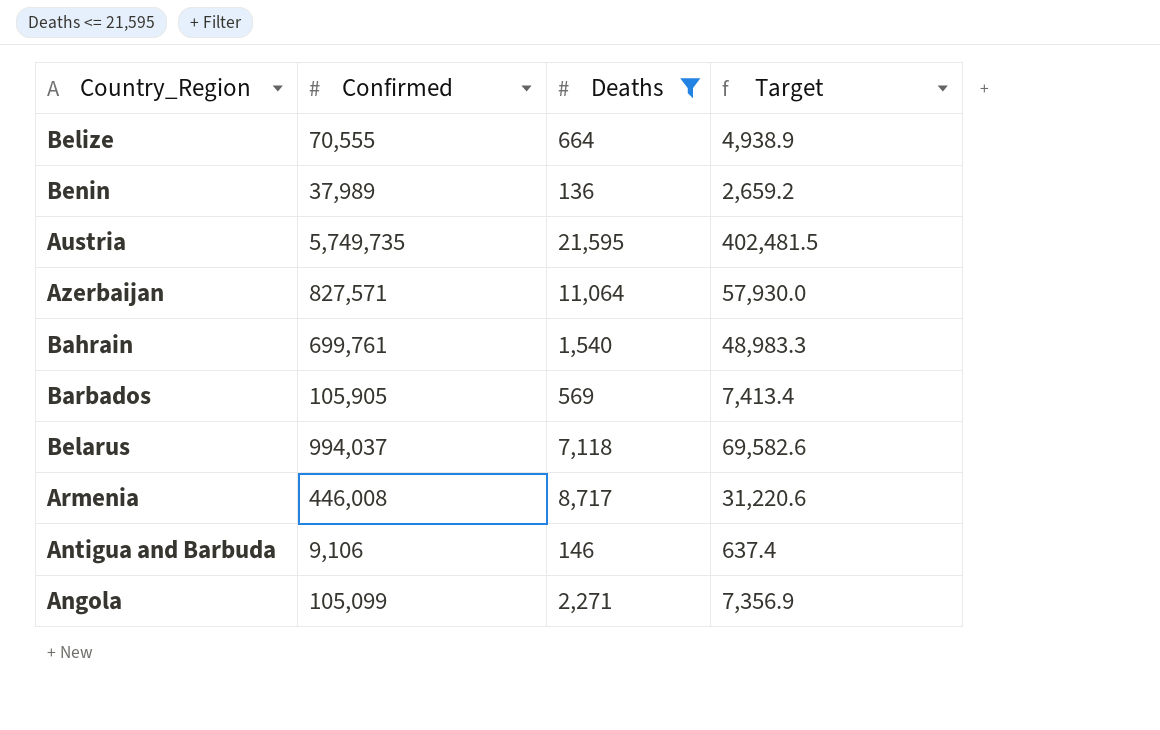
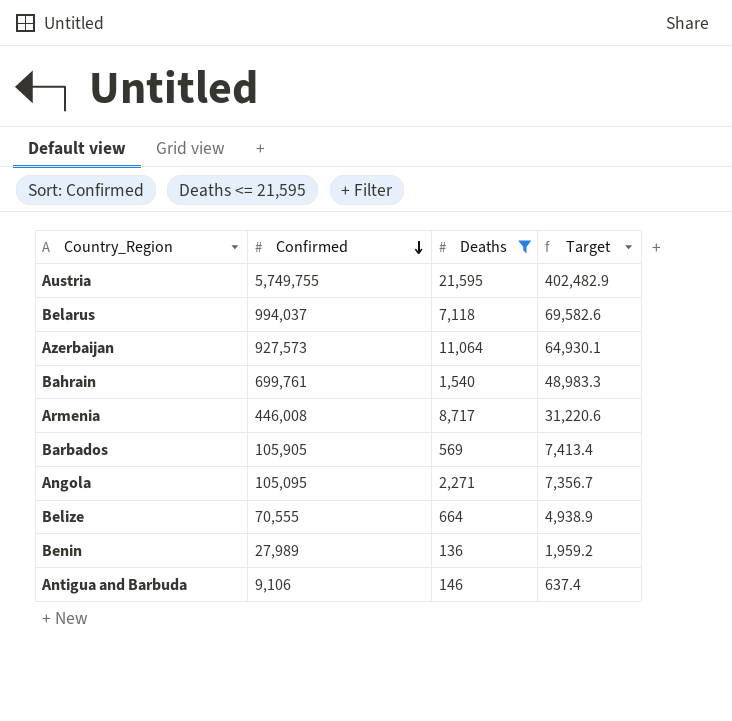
row order: none -> Confirmed descending
Austria | Confirmed: 5,749,735 -> 5,749,755
Austria | Target: 402,481.5 -> 402,482.9
Azerbaijan | Confirmed: 827,571 -> 927,573
Azerbaijan | Target: 57,930.0 -> 64,930.1
Angola | Confirmed: 105,099 -> 105,095
Angola | Target: 7,356.9 -> 7,356.7
Benin | Confirmed: 37,989 -> 27,989
Benin | Target: 2,659.2 -> 1,959.2

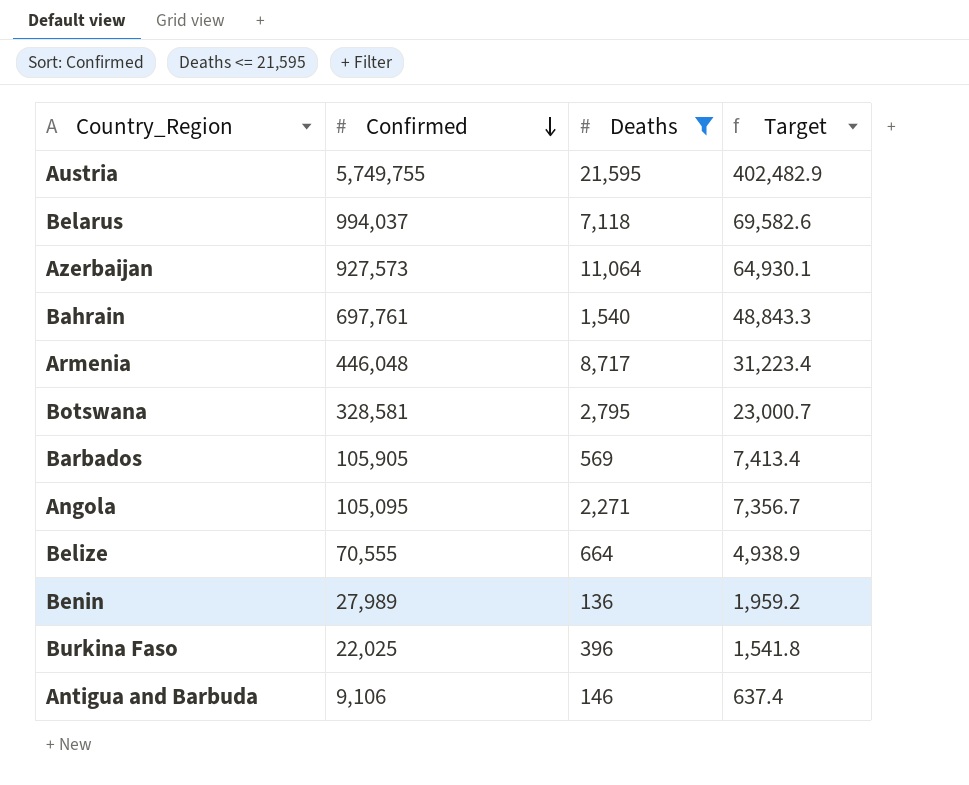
Bahrain | Confirmed: 699,761 -> 697,761
Bahrain | Target: 48,983.3 -> 48,843.3
Armenia | Confirmed: 446,008 -> 446,048
Armenia | Target: 31,220.6 -> 31,223.4
row Botswana: none -> 328,581 | 2,795 | 23,000.7
row Burkina Faso: none -> 22,025 | 396 | 1,541.8

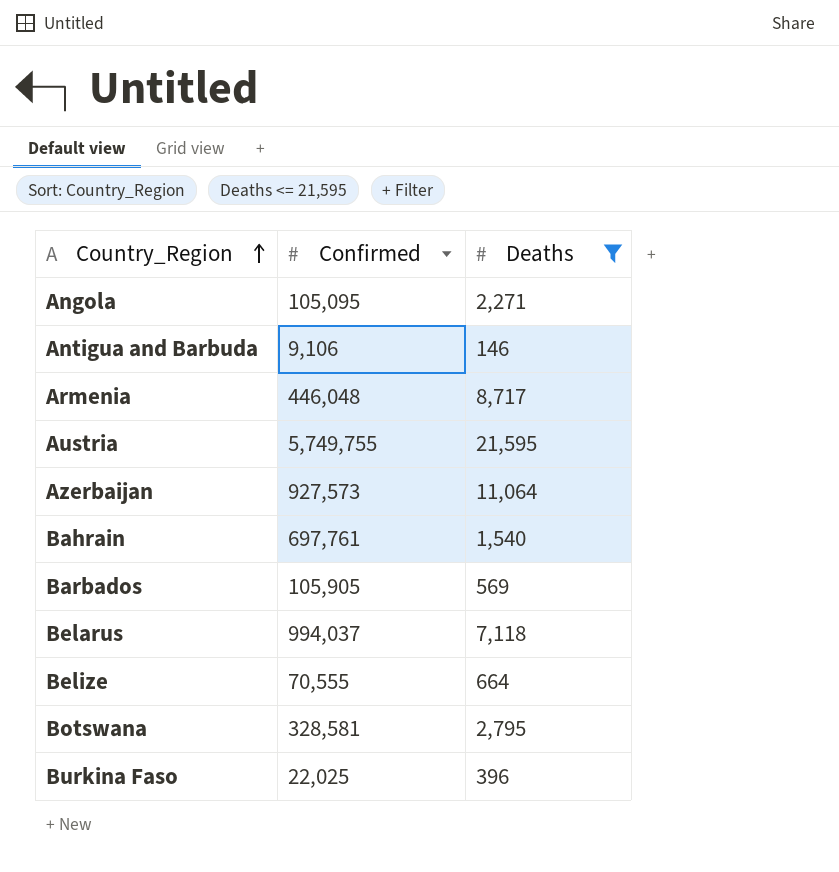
row order: Confirmed descending -> Country_Region ascending
column Target | formula: [Confirmed] * 0.07 -> none
row Benin: 27,989 | 136 | 1,959.2 -> none

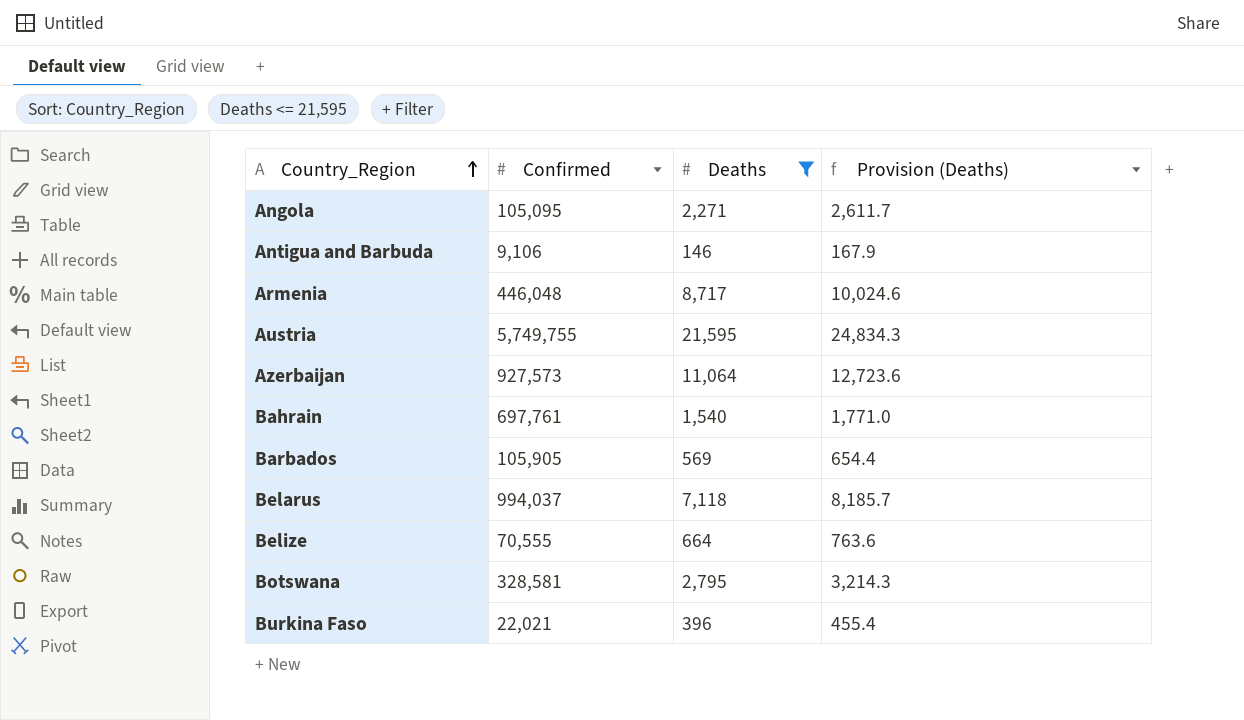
column Provision (Deaths) | formula: none -> [Deaths] * 1.15
Burkina Faso | Confirmed: 22,025 -> 22,021

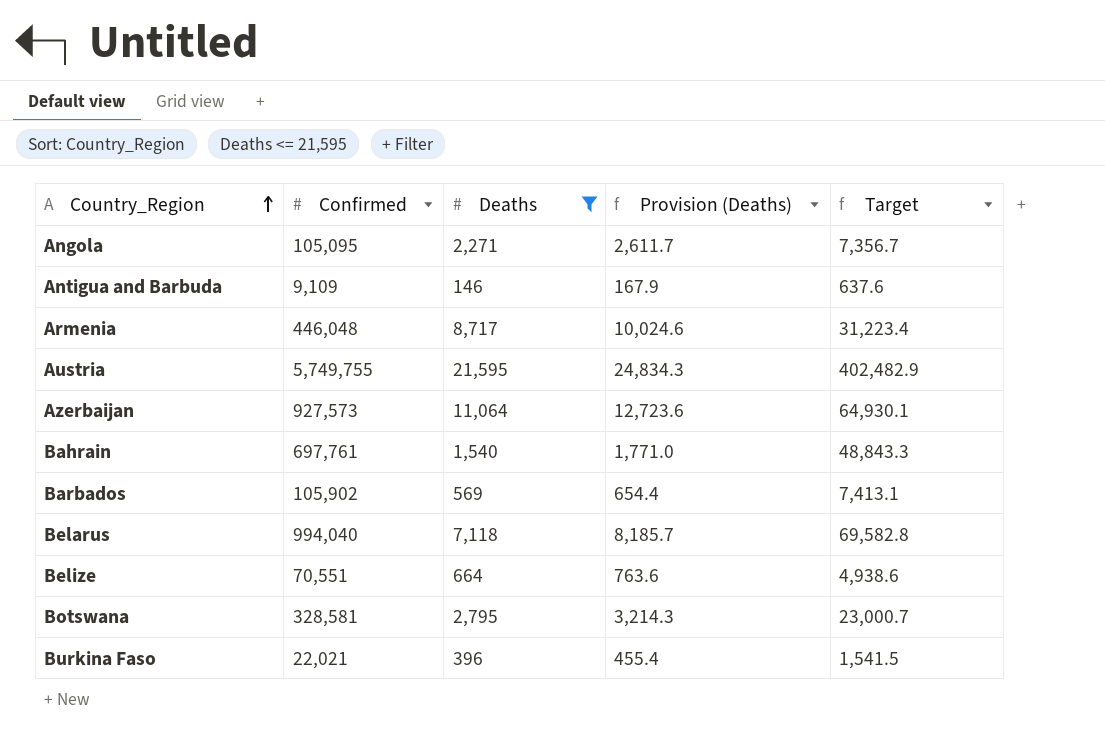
column Target | formula: none -> [Confirmed] * 0.07
Antigua and Barbuda | Confirmed: 9,106 -> 9,109
Barbados | Confirmed: 105,905 -> 105,902
Belarus | Confirmed: 994,037 -> 994,040
Belize | Confirmed: 70,555 -> 70,551

